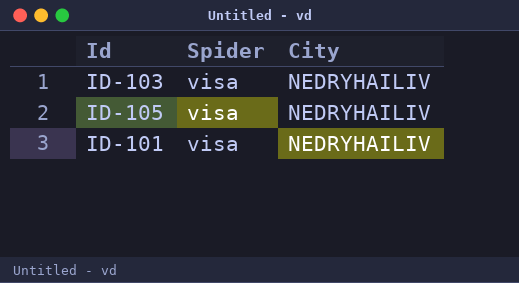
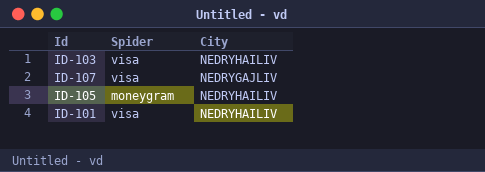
row ID-107: none -> visa | NEDRYGAJLIV
ID-105 | Spider: visa -> moneygram

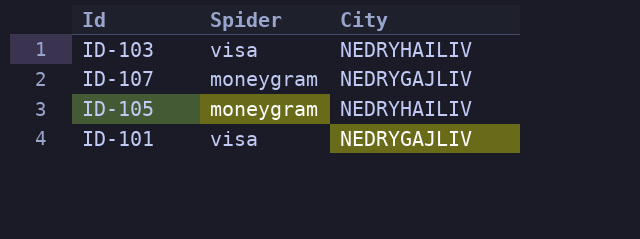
ID-107 | Spider: visa -> moneygram
ID-101 | City: NEDRYHAILIV -> NEDRYGAJLIV

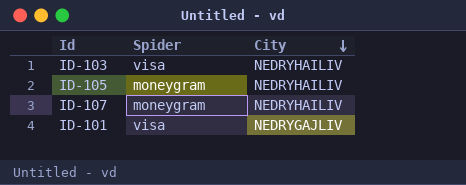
row order: none -> City descending
ID-107 | City: NEDRYGAJLIV -> NEDRYHAILIV

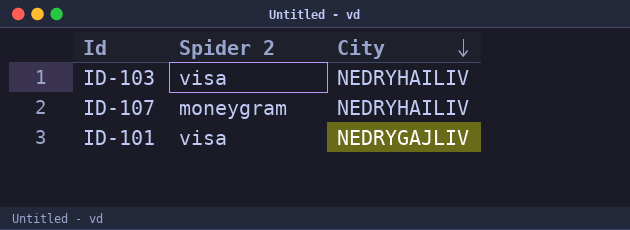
column name: Spider -> Spider 2
row ID-105: moneygram | NEDRYHAILIV -> none

